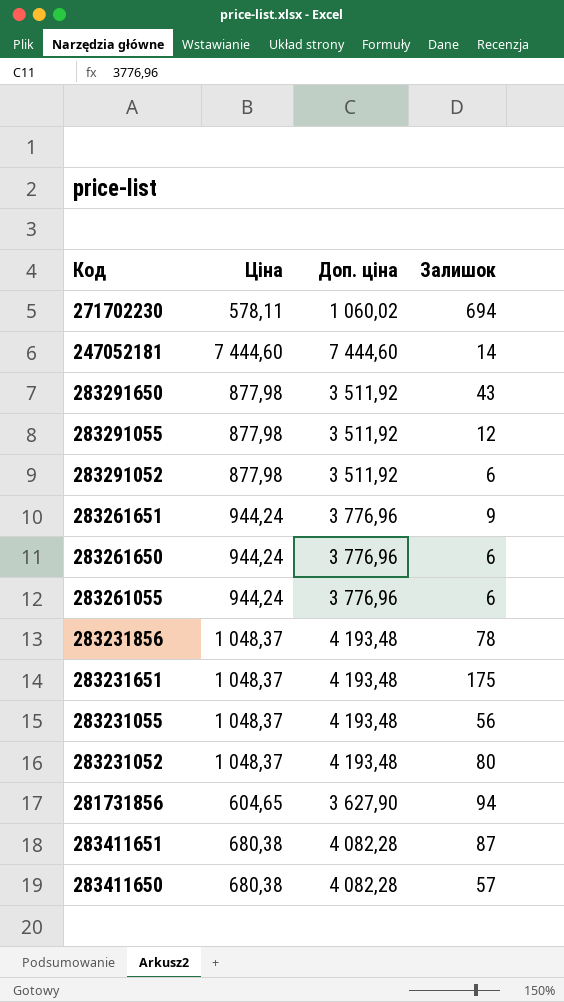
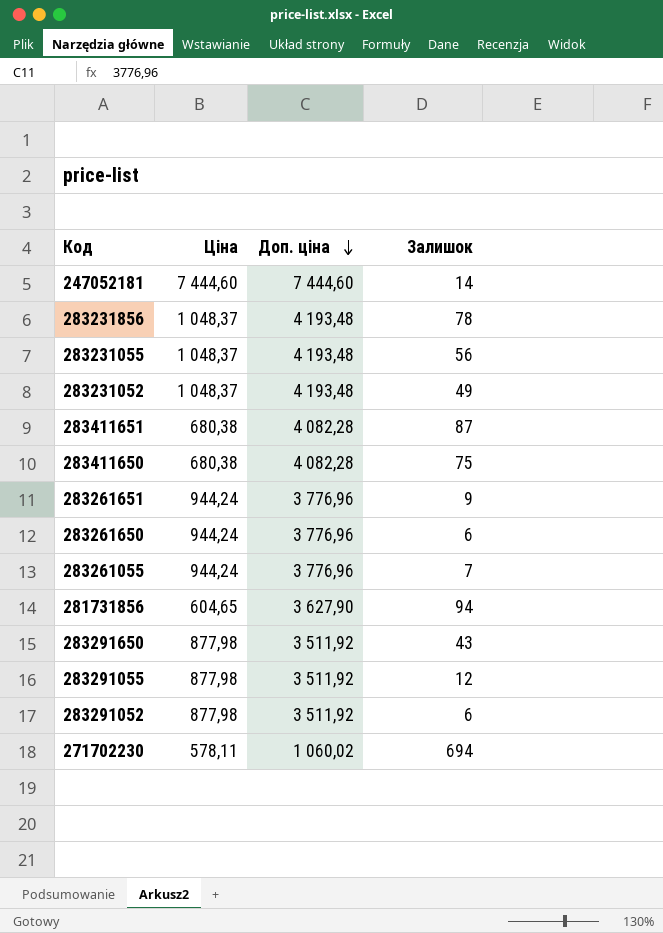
row order: none -> Доп. ціна descending
row 283231651: 1 048,37 | 4 193,48 | 175 -> none
283231052 | Залишок: 80 -> 49
283411650 | Залишок: 57 -> 75
283261055 | Залишок: 6 -> 7

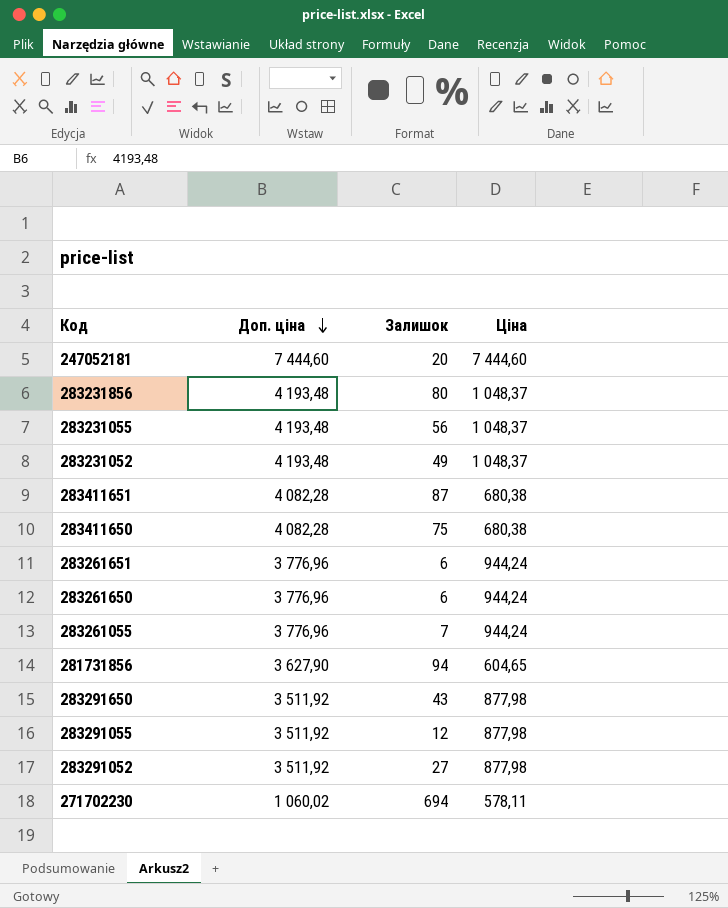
column Ціна | position: 2 -> 4
247052181 | Залишок: 14 -> 20
283231856 | Залишок: 78 -> 80
283261651 | Залишок: 9 -> 6
283291052 | Залишок: 6 -> 27

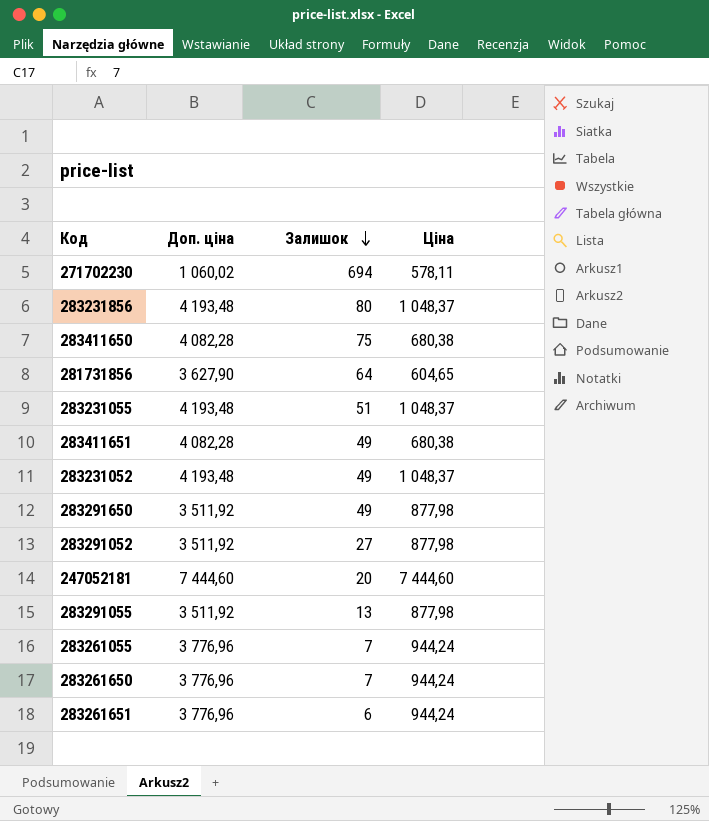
row order: Доп. ціна descending -> Залишок descending
281731856 | Залишок: 94 -> 64
283231055 | Залишок: 56 -> 51
283411651 | Залишок: 87 -> 49
283291650 | Залишок: 43 -> 49
283291055 | Залишок: 12 -> 13
283261650 | Залишок: 6 -> 7

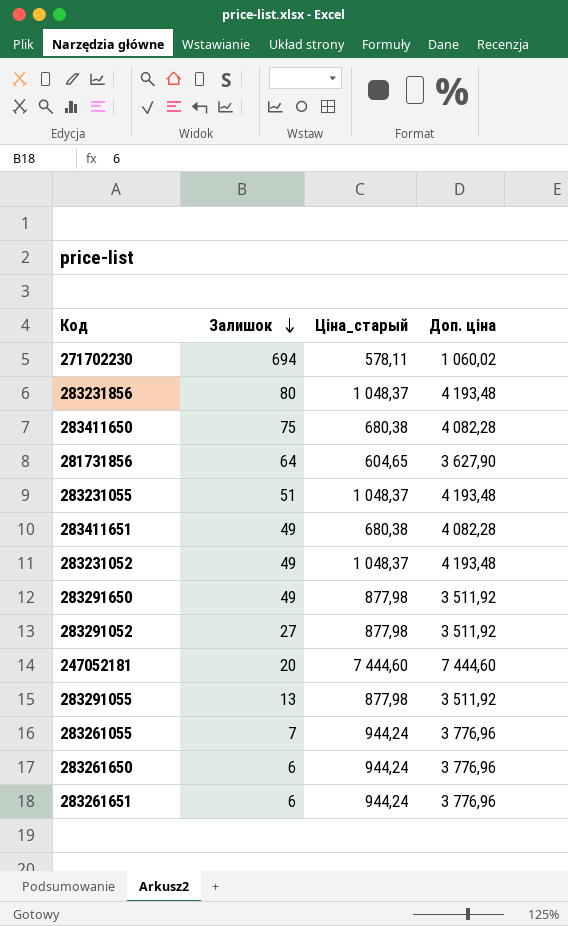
column name: Ціна -> Ціна_старый
column Доп. ціна | position: 2 -> 4
283261650 | Залишок: 7 -> 6

